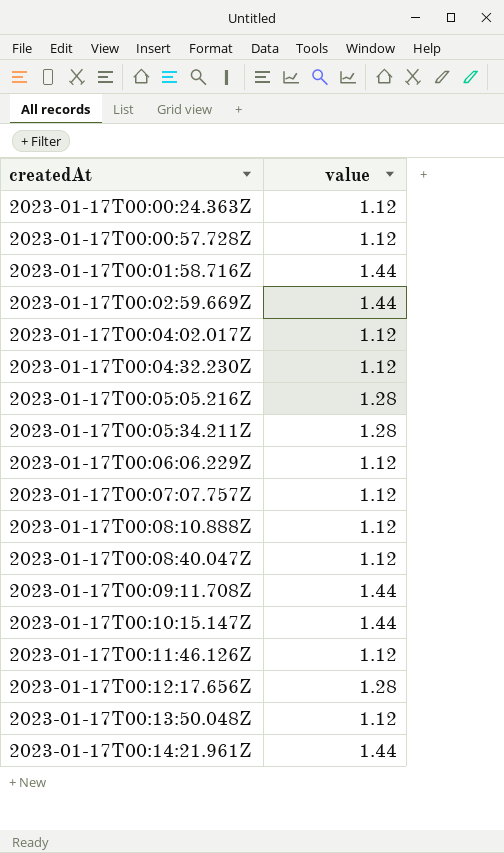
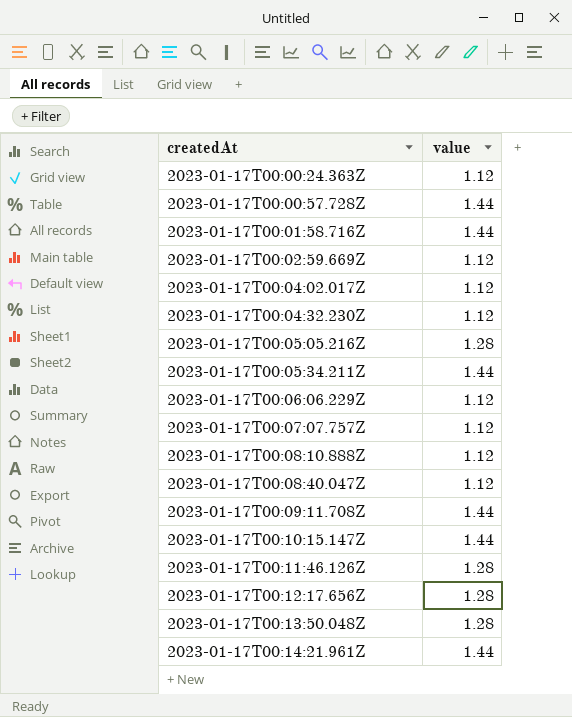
2023-01-17T00:00:57.728Z | value: 1.12 -> 1.44
2023-01-17T00:02:59.669Z | value: 1.44 -> 1.12
2023-01-17T00:05:34.211Z | value: 1.28 -> 1.44
2023-01-17T00:11:46.126Z | value: 1.12 -> 1.28
2023-01-17T00:13:50.048Z | value: 1.12 -> 1.28

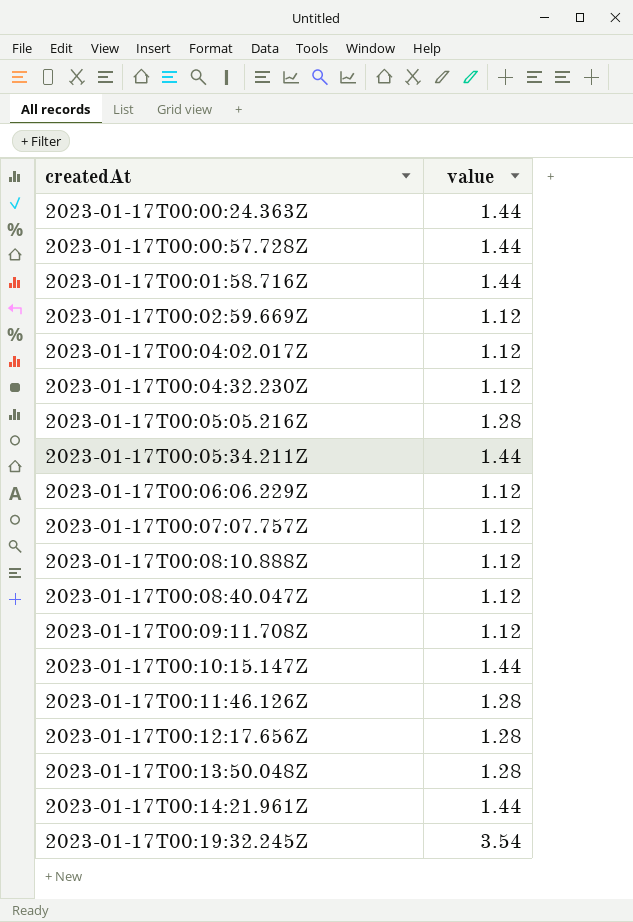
2023-01-17T00:00:24.363Z | value: 1.12 -> 1.44
2023-01-17T00:09:11.708Z | value: 1.44 -> 1.12
row 2023-01-17T00:19:32.245Z: none -> 3.54

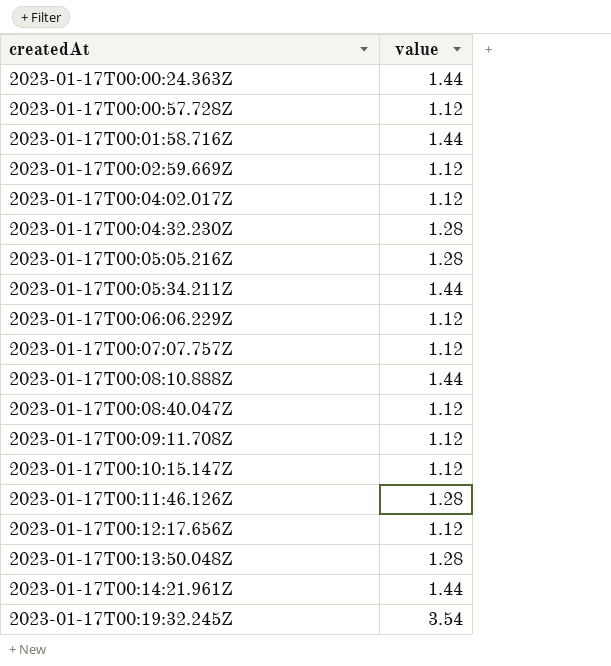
2023-01-17T00:00:57.728Z | value: 1.44 -> 1.12
2023-01-17T00:04:32.230Z | value: 1.12 -> 1.28
2023-01-17T00:08:10.888Z | value: 1.12 -> 1.44
2023-01-17T00:10:15.147Z | value: 1.44 -> 1.12
2023-01-17T00:12:17.656Z | value: 1.28 -> 1.12

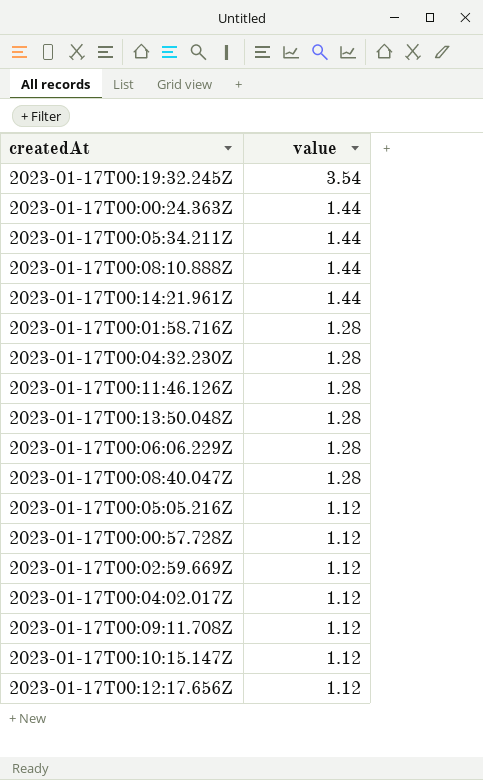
row order: createdAt ascending -> value descending
row 2023-01-17T00:07:07.757Z: 1.12 -> none
2023-01-17T00:01:58.716Z | value: 1.44 -> 1.28
2023-01-17T00:06:06.229Z | value: 1.12 -> 1.28
2023-01-17T00:08:40.047Z | value: 1.12 -> 1.28
2023-01-17T00:05:05.216Z | value: 1.28 -> 1.12

